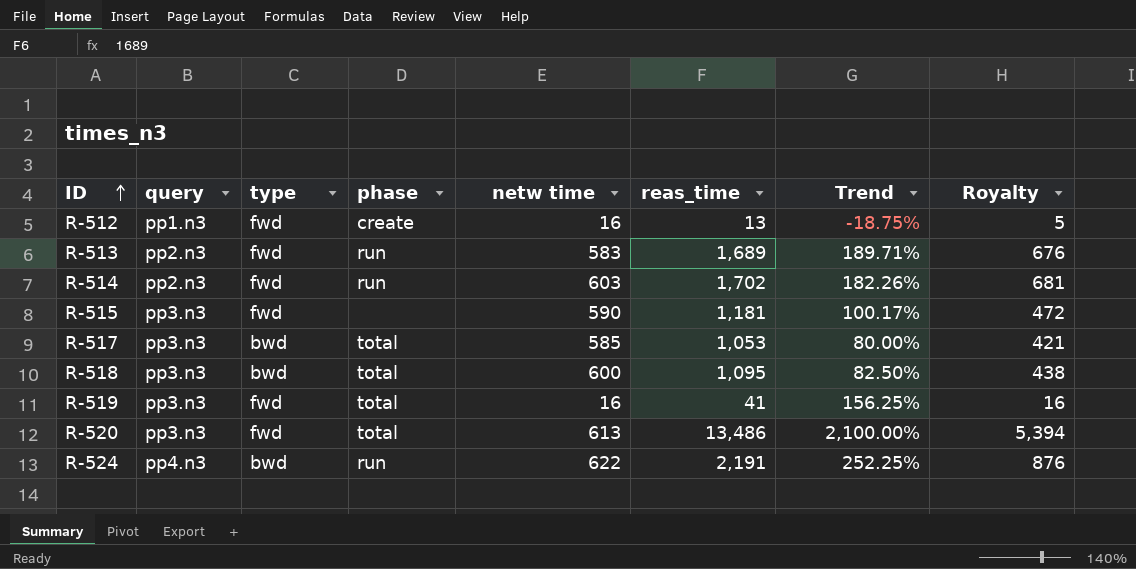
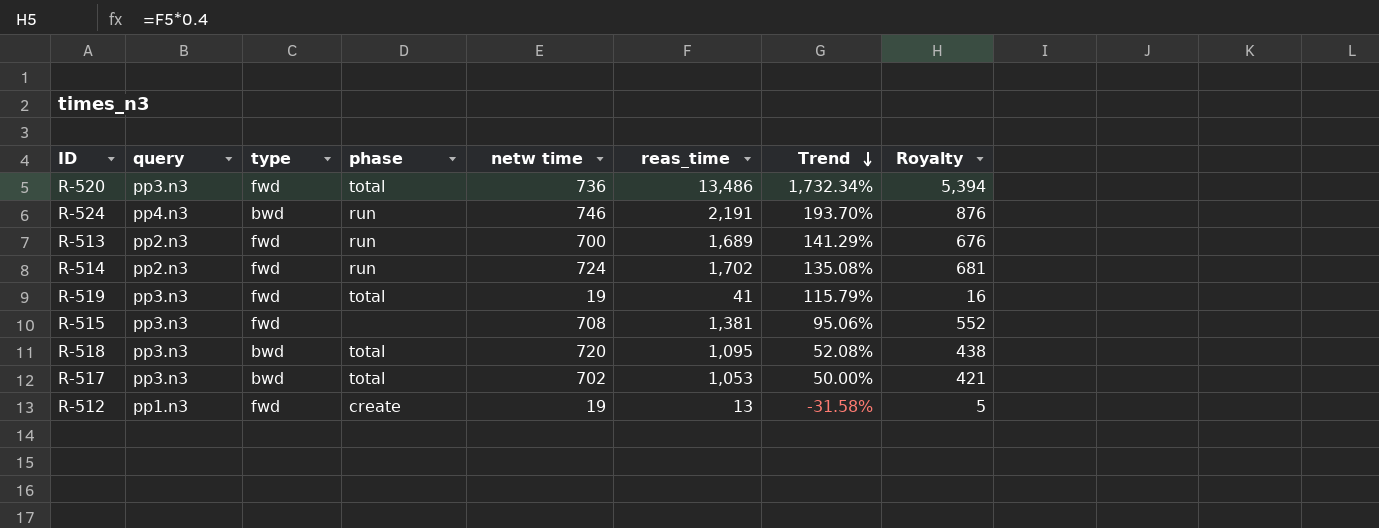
row order: ID ascending -> Trend descending
R-520 | netw time: 613 -> 736
R-520 | Trend: 2,100.00% -> 1,732.34%
R-524 | netw time: 622 -> 746
R-524 | Trend: 252.25% -> 193.70%
R-513 | netw time: 583 -> 700
R-513 | Trend: 189.71% -> 141.29%
R-514 | netw time: 603 -> 724
R-514 | Trend: 182.26% -> 135.08%
R-519 | netw time: 16 -> 19
R-519 | Trend: 156.25% -> 115.79%
R-515 | netw time: 590 -> 708
R-515 | reas_time: 1,181 -> 1,381
R-515 | Trend: 100.17% -> 95.06%
R-515 | Royalty: 472 -> 552
R-518 | netw time: 600 -> 720
R-518 | Trend: 82.50% -> 52.08%
R-517 | netw time: 585 -> 702
R-517 | Trend: 80.00% -> 50.00%
R-512 | netw time: 16 -> 19
R-512 | Trend: -18.75% -> -31.58%

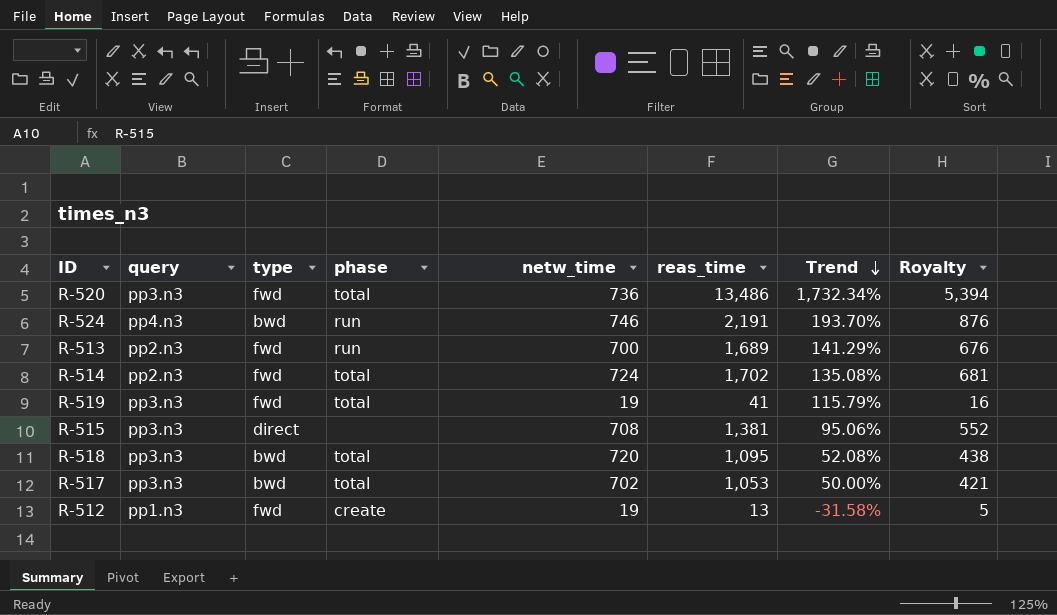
column name: netw time -> netw_time
R-514 | phase: run -> total
R-515 | type: fwd -> direct

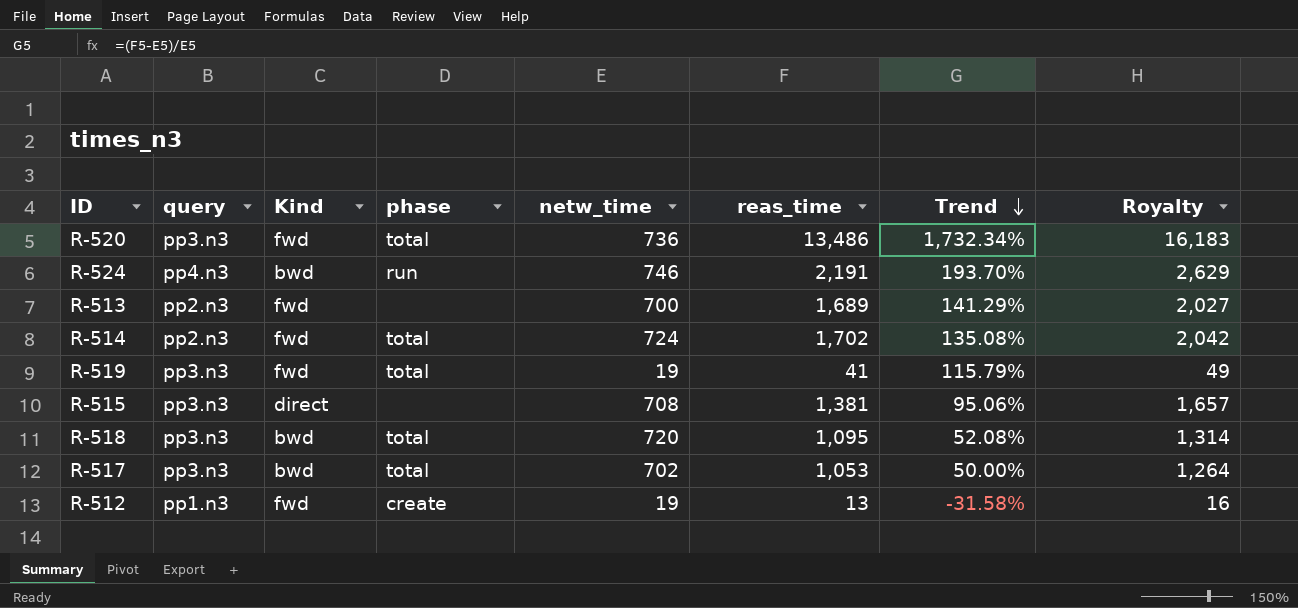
column name: type -> Kind
column Royalty | formula: [reas_time] * 0.4 -> [reas_time] * 1.2
R-513 | phase: run -> none

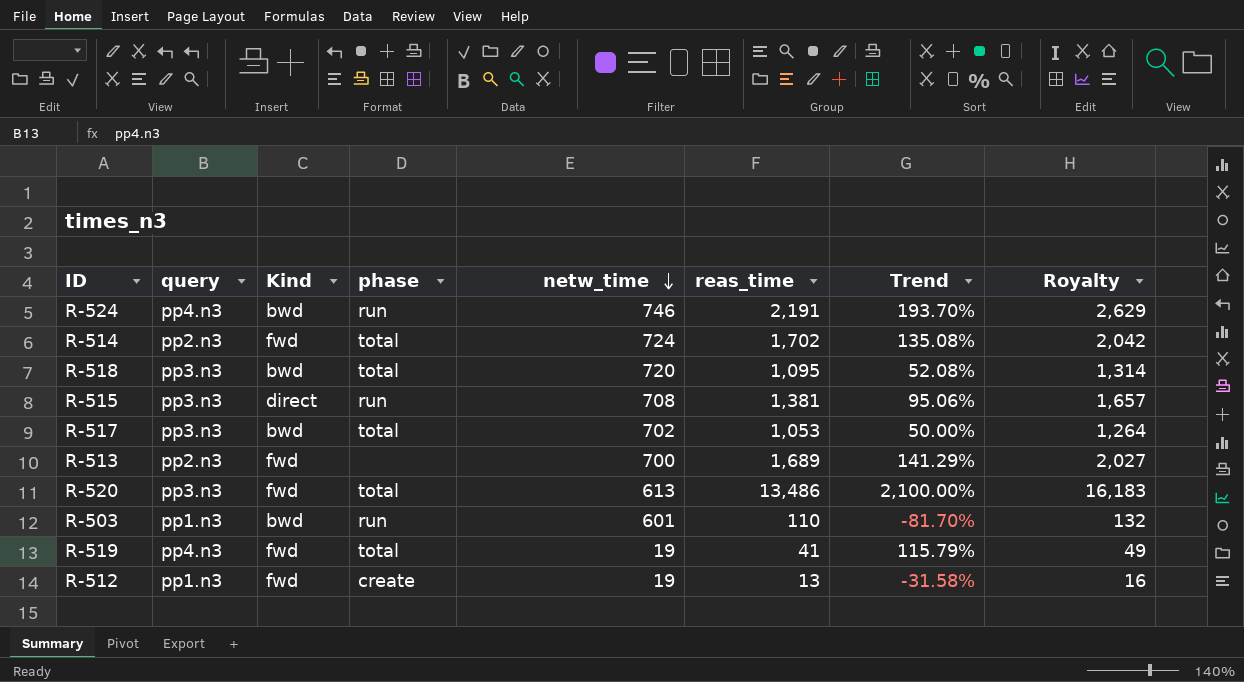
row order: Trend descending -> netw_time descending
R-515 | phase: none -> run
R-520 | netw_time: 736 -> 613
R-520 | Trend: 1,732.34% -> 2,100.00%
row R-503: none -> pp1.n3 | bwd | run | 601 | 110 | -81.70% | 132
R-519 | query: pp3.n3 -> pp4.n3

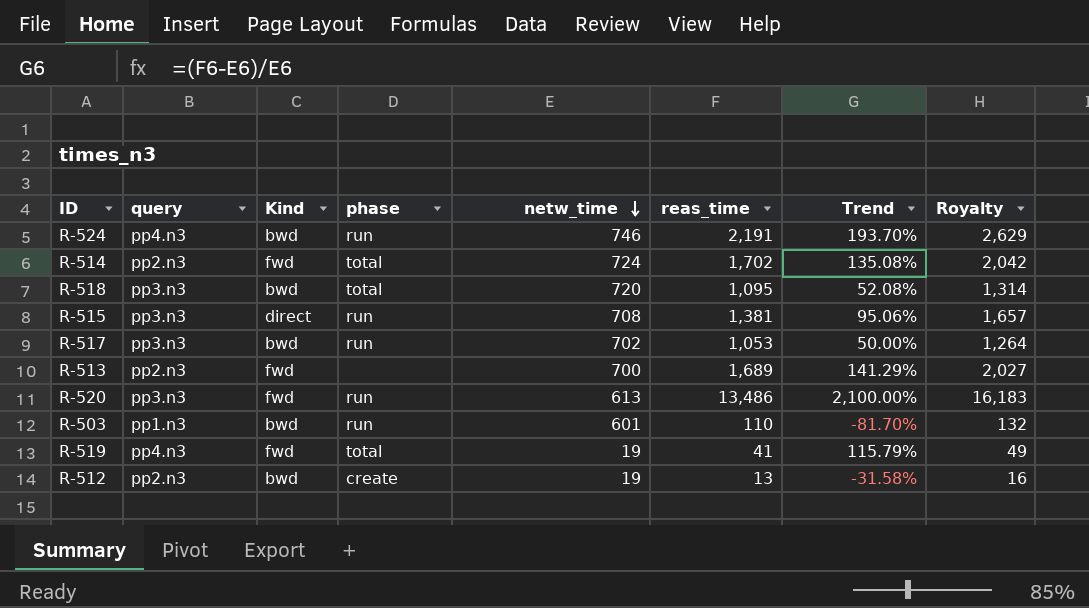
R-517 | phase: total -> run
R-520 | phase: total -> run
R-512 | query: pp1.n3 -> pp2.n3
R-512 | Kind: fwd -> bwd

